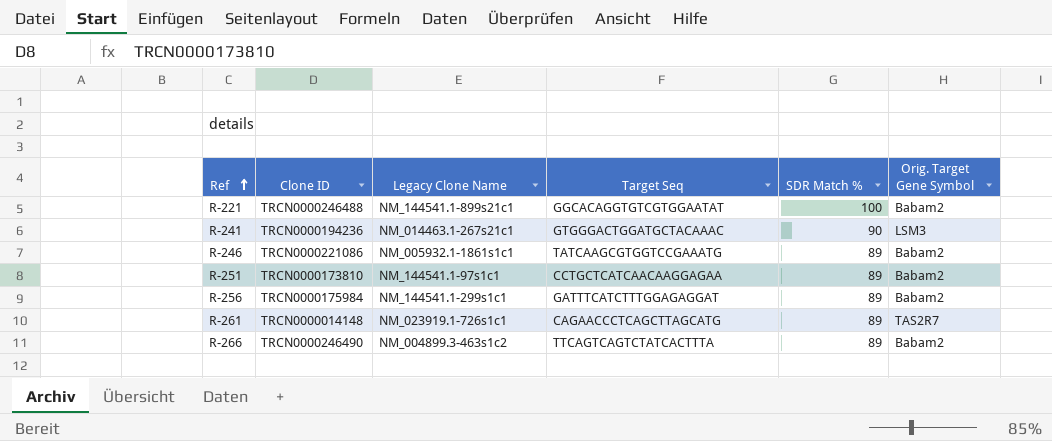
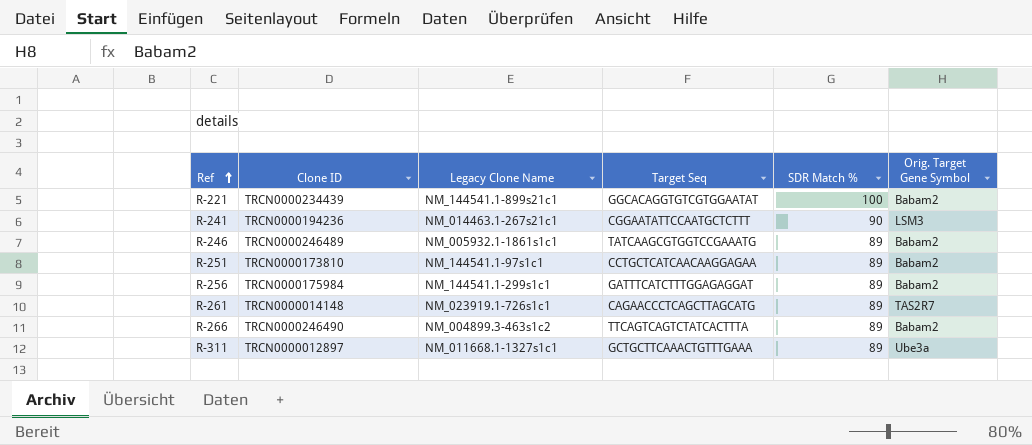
R-221 | Clone ID: TRCN0000246488 -> TRCN0000234439
R-241 | Target Seq: GTGGGACTGGATGCTACAAAC -> CGGAATATTCCAATGCTCTTT
R-246 | Clone ID: TRCN0000221086 -> TRCN0000246489
row R-311: none -> TRCN0000012897 | NM_011668.1-1327s1c1 | GCTGCTTCAAACTGTTTGAAA | 89 | Ube3a

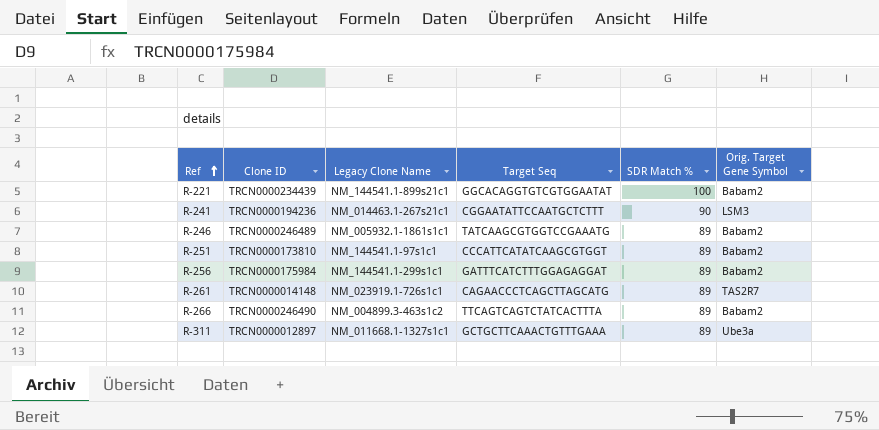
R-251 | Target Seq: CCTGCTCATCAACAAGGAGAA -> CCCATTCATATCAAGCGTGGT

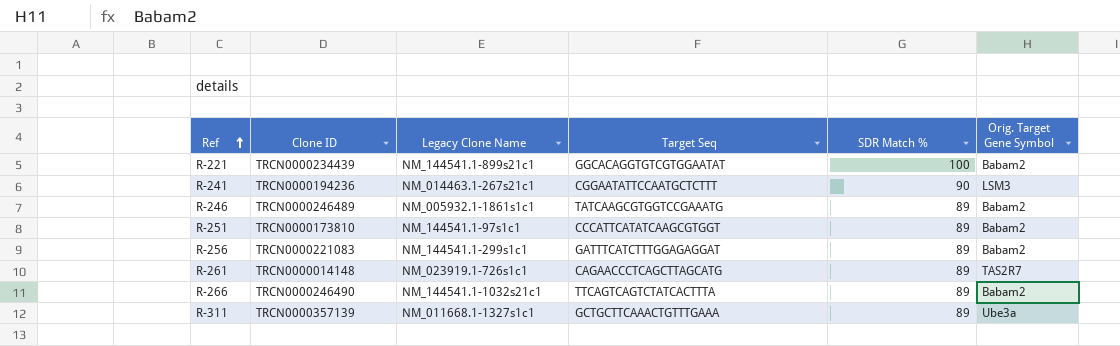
R-256 | Clone ID: TRCN0000175984 -> TRCN0000221083
R-266 | Legacy Clone Name: NM_004899.3-463s1c2 -> NM_144541.1-1032s21c1
R-311 | Clone ID: TRCN0000012897 -> TRCN0000357139

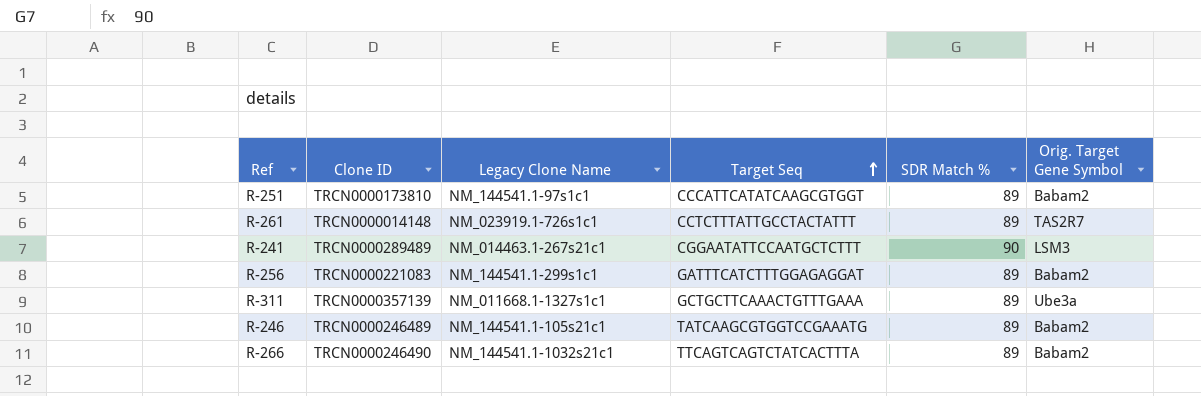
row order: Ref ascending -> Target Seq ascending
row R-221: TRCN0000234439 | NM_144541.1-899s21c1 | GGCACAGGTGTCGTGGAATAT | 100 | Babam2 -> none
R-261 | Target Seq: CAGAACCCTCAGCTTAGCATG -> CCTCTTTATTGCCTACTATTT
R-241 | Clone ID: TRCN0000194236 -> TRCN0000289489
R-246 | Legacy Clone Name: NM_005932.1-1861s1c1 -> NM_144541.1-105s21c1

